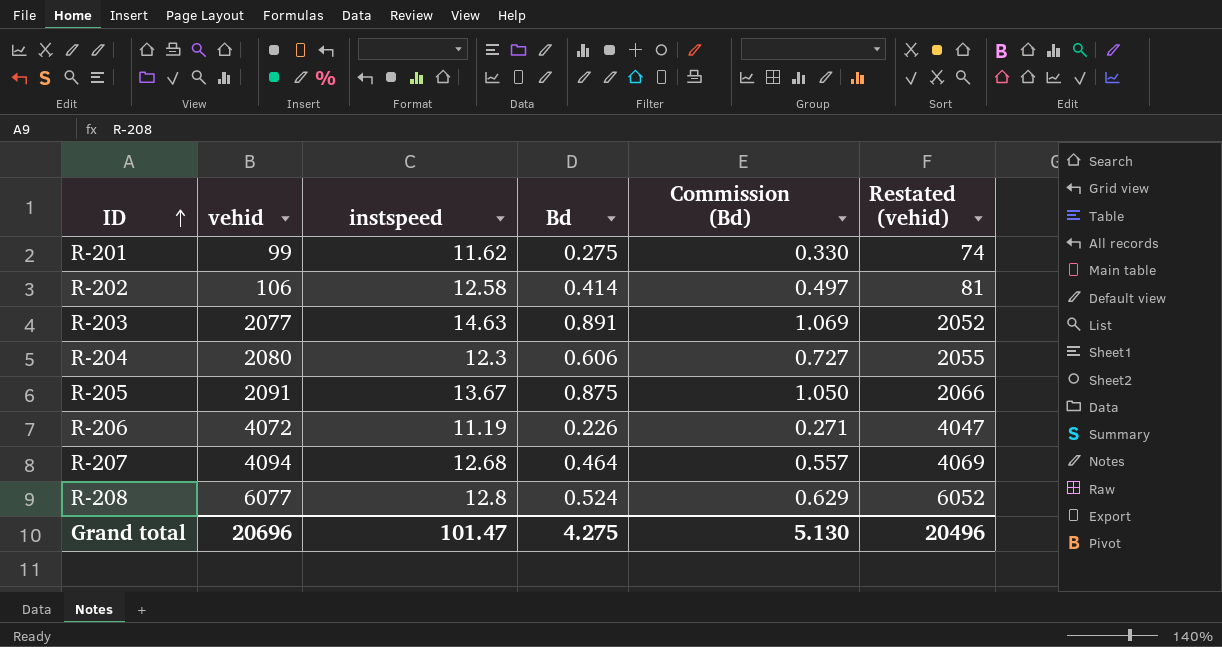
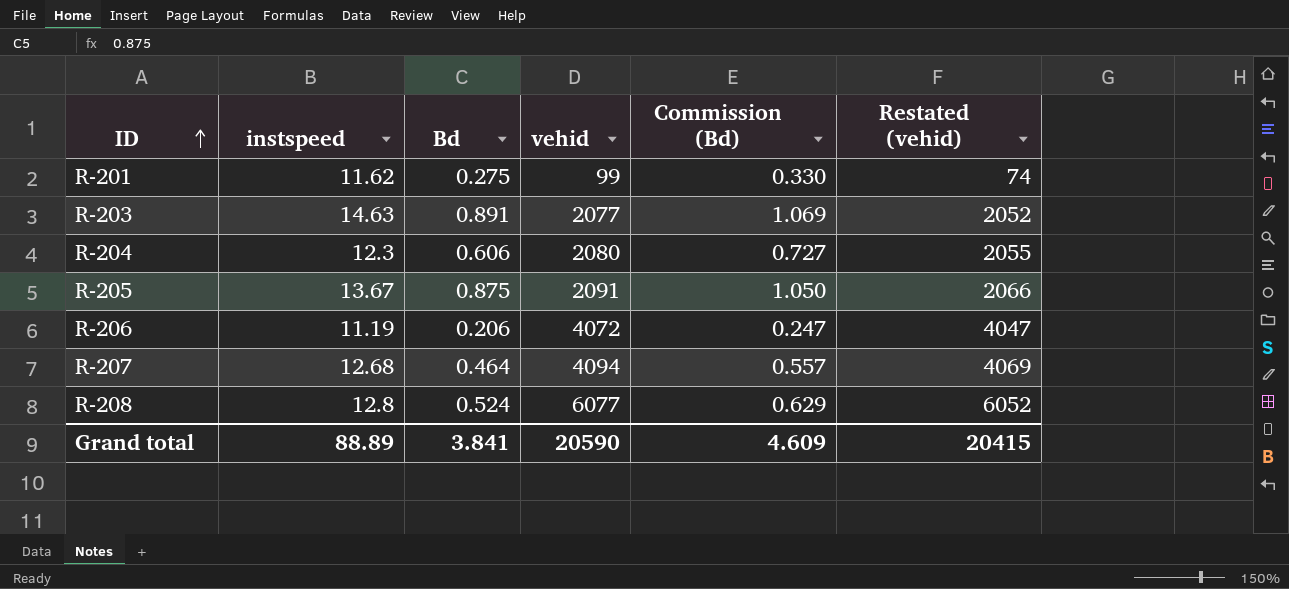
column vehid | position: 2 -> 4
row R-202: 106 | 12.58 | 0.414 | 0.497 | 81 -> none
R-206 | Bd: 0.226 -> 0.206
R-206 | Commission (Bd): 0.271 -> 0.247
Grand total | instspeed: 101.47 -> 88.89
Grand total | Bd: 4.275 -> 3.841
Grand total | vehid: 20696 -> 20590
Grand total | Commission (Bd): 5.130 -> 4.609
Grand total | Restated (vehid): 20496 -> 20415

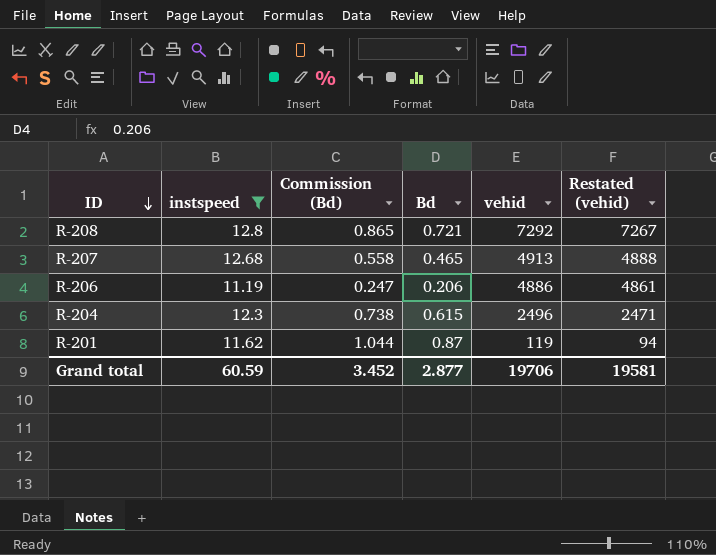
filter: none -> instspeed <= 12.8
row order: ID ascending -> ID descending
column Commission (Bd) | position: 5 -> 3
R-208 | Commission (Bd): 0.629 -> 0.865
R-208 | Bd: 0.524 -> 0.721
R-208 | vehid: 6077 -> 7292
R-208 | Restated (vehid): 6052 -> 7267
R-207 | Commission (Bd): 0.557 -> 0.558
R-207 | Bd: 0.464 -> 0.465
R-207 | vehid: 4094 -> 4913
R-207 | Restated (vehid): 4069 -> 4888
R-206 | vehid: 4072 -> 4886
R-206 | Restated (vehid): 4047 -> 4861
R-204 | Commission (Bd): 0.727 -> 0.738
R-204 | Bd: 0.606 -> 0.615
R-204 | vehid: 2080 -> 2496
R-204 | Restated (vehid): 2055 -> 2471
R-201 | Commission (Bd): 0.330 -> 1.044
R-201 | Bd: 0.275 -> 0.87
R-201 | vehid: 99 -> 119
R-201 | Restated (vehid): 74 -> 94
Grand total | instspeed: 88.89 -> 60.59
Grand total | Commission (Bd): 4.609 -> 3.452
Grand total | Bd: 3.841 -> 2.877
Grand total | vehid: 20590 -> 19706
Grand total | Restated (vehid): 20415 -> 19581

